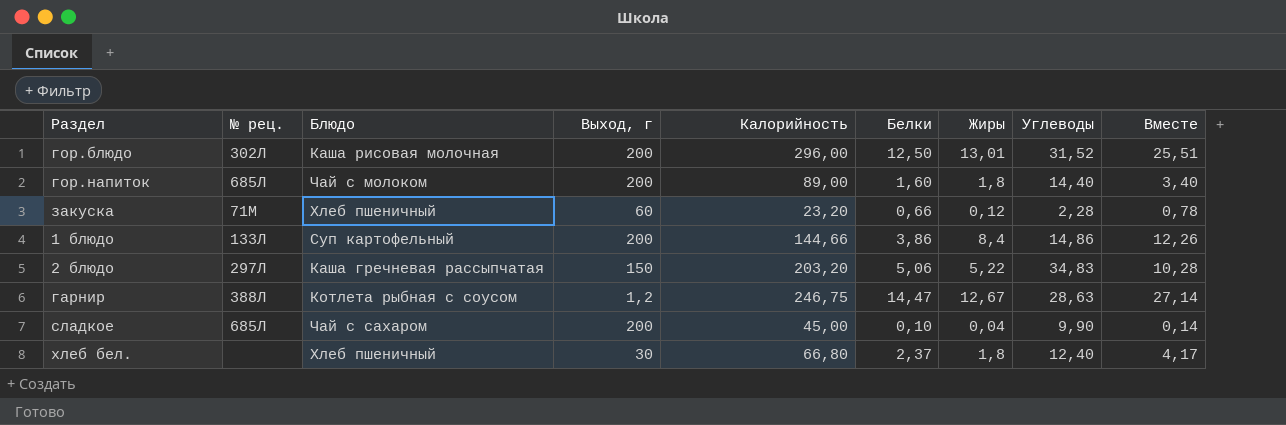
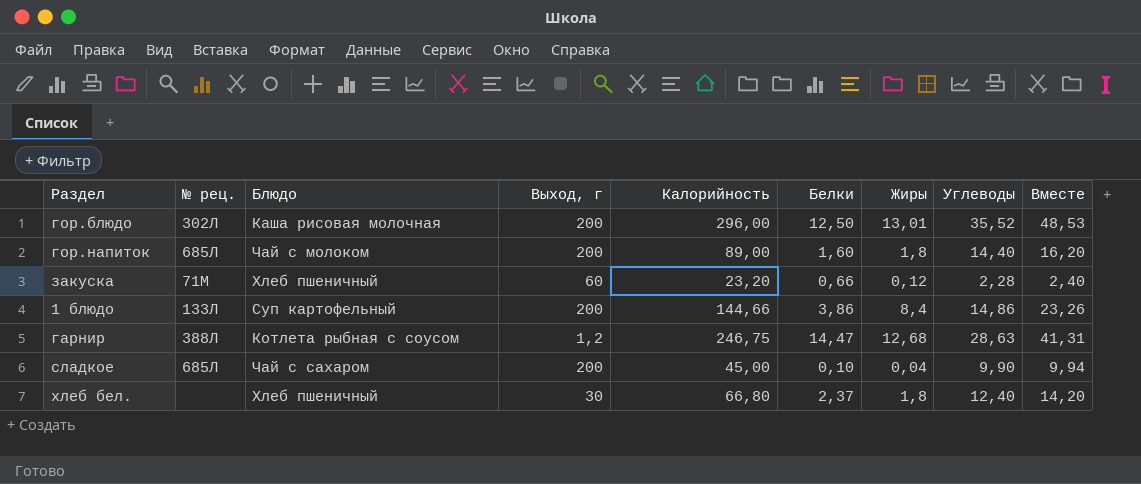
column Вместе | formula: [Белки] + [Жиры] -> [Жиры] + [Углеводы]
row 2 блюдо: 297Л | Каша гречневая рассыпчатая | 150 | 203,20 | 5,06 | 5,22 | 34,83 | 10,28 -> none
гор.блюдо | Углеводы: 31,52 -> 35,52
гарнир | Жиры: 12,67 -> 12,68

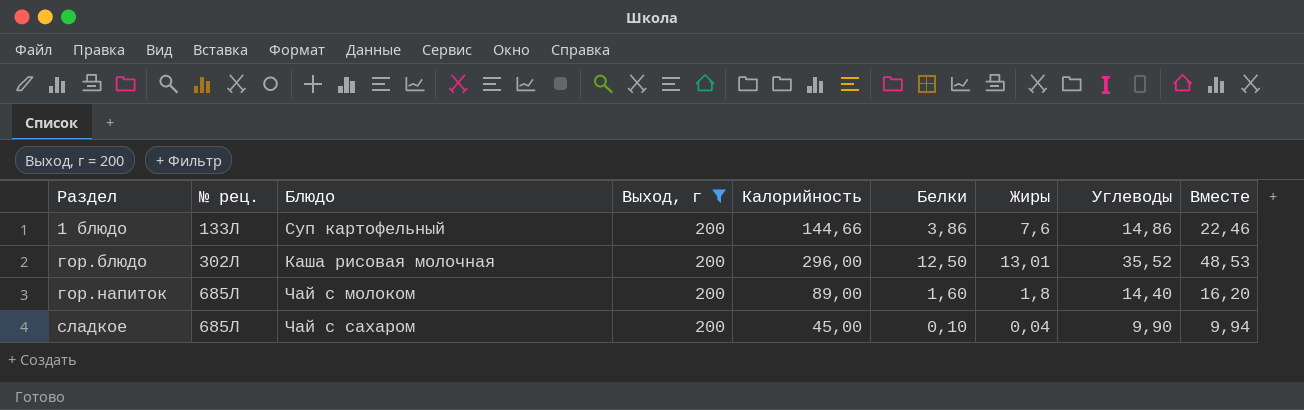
filter: none -> Выход, г = 200
row order: none -> Раздел ascending
1 блюдо | Жиры: 8,4 -> 7,6
1 блюдо | Вместе: 23,26 -> 22,46

